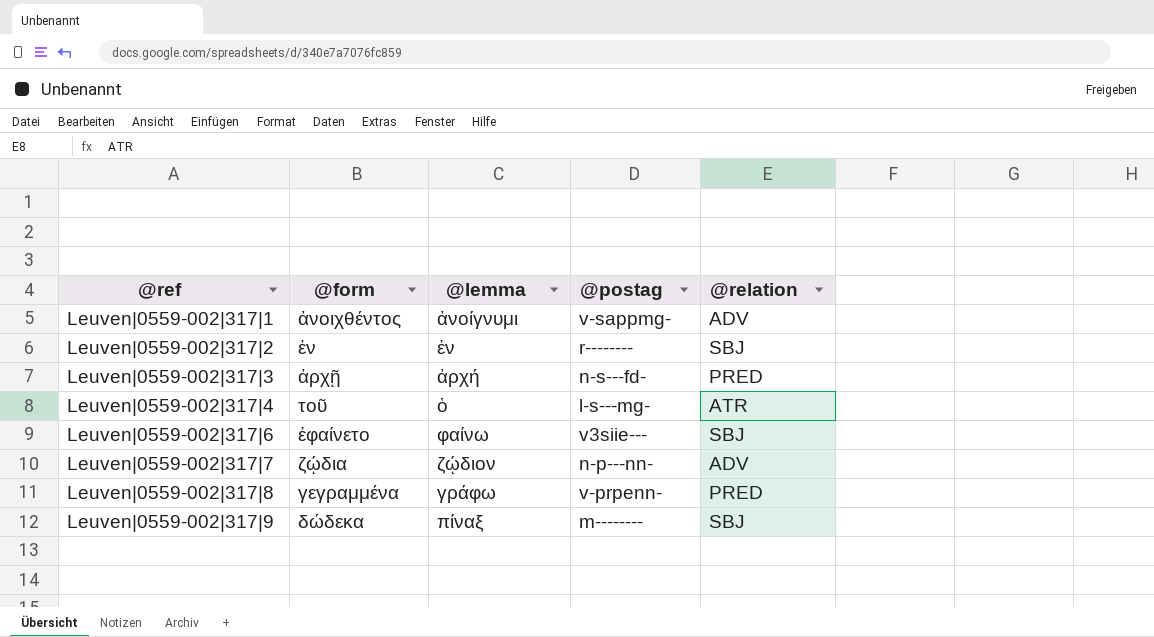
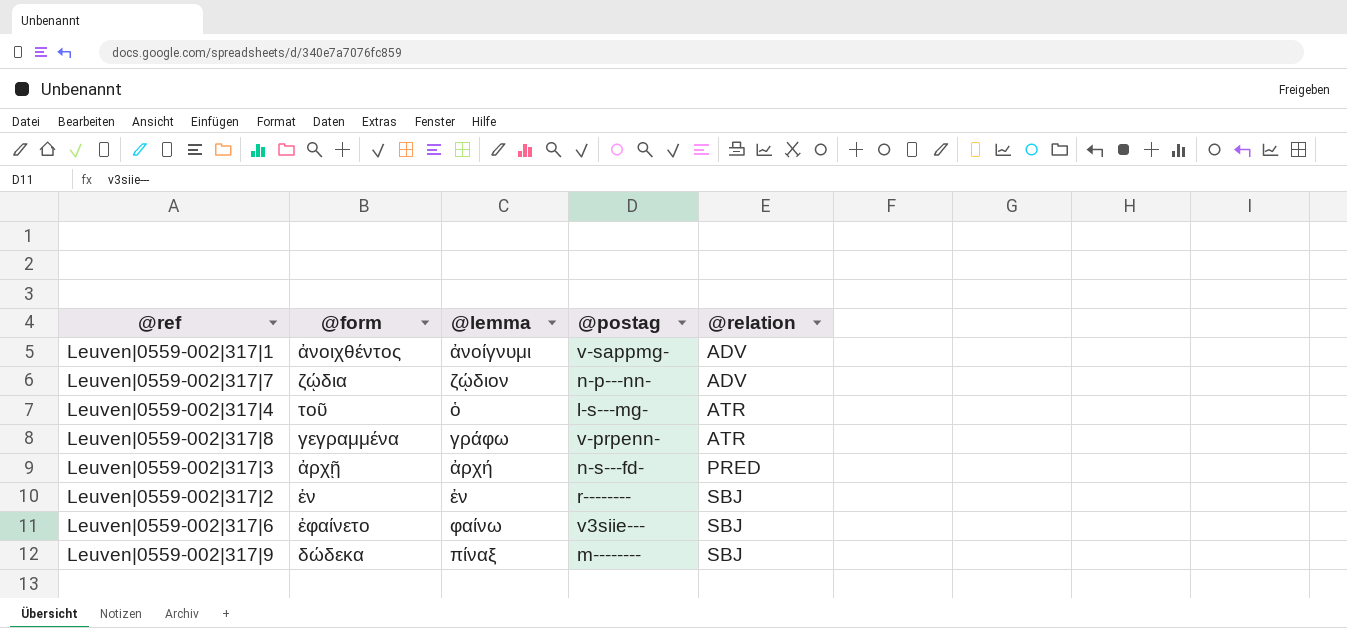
row order: @ref ascending -> @relation ascending
Leuven|0559-002|317|8 | @relation: PRED -> ATR

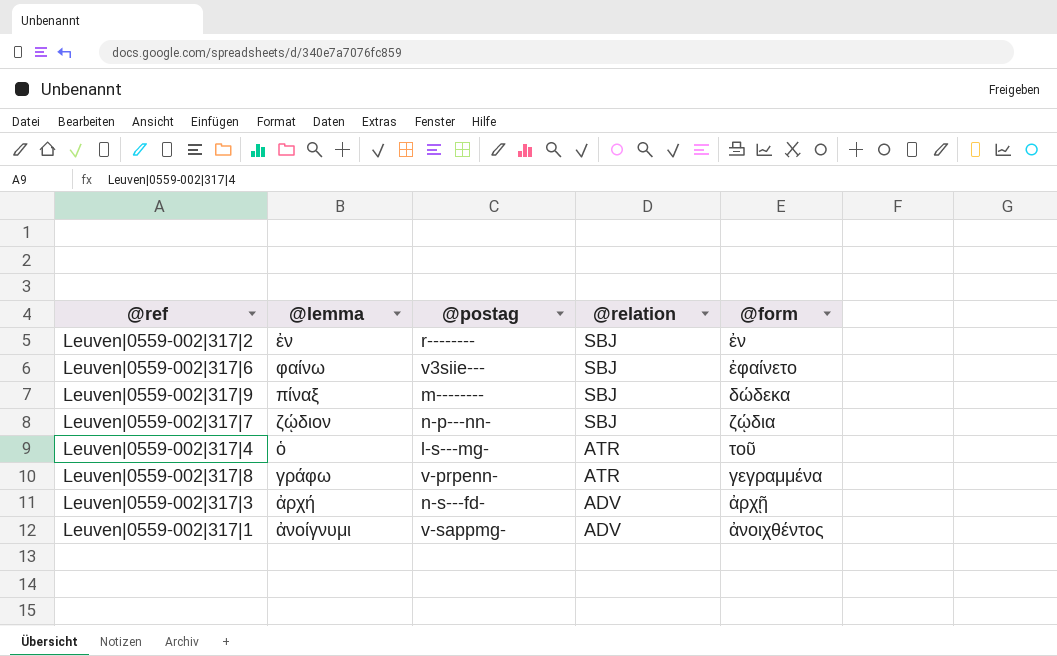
row order: @relation ascending -> @relation descending
column @form | position: 2 -> 5
Leuven|0559-002|317|7 | @relation: ADV -> SBJ
Leuven|0559-002|317|3 | @relation: PRED -> ADV

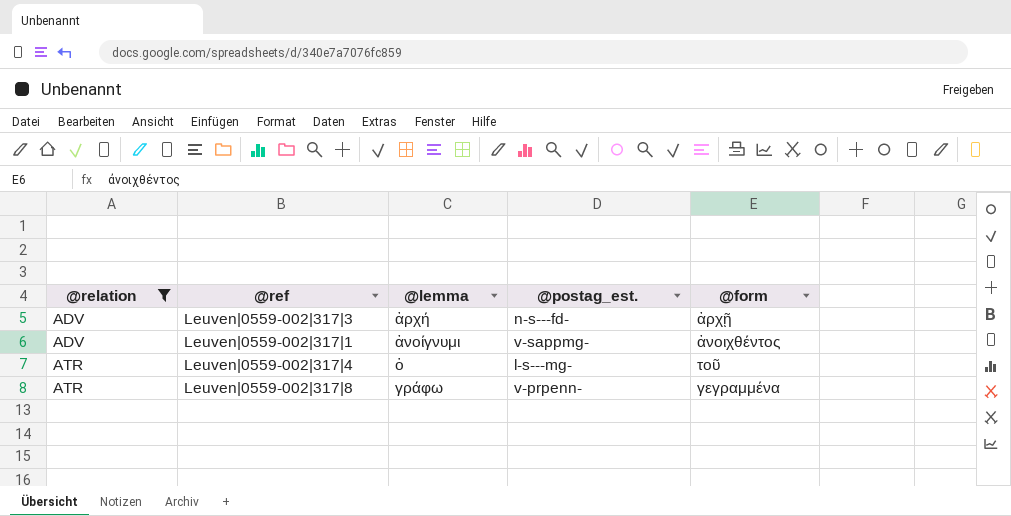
filter: none -> @relation != SBJ
row order: @relation descending -> @relation ascending
column @relation | position: 4 -> 1
column name: @postag -> @postag_est.

